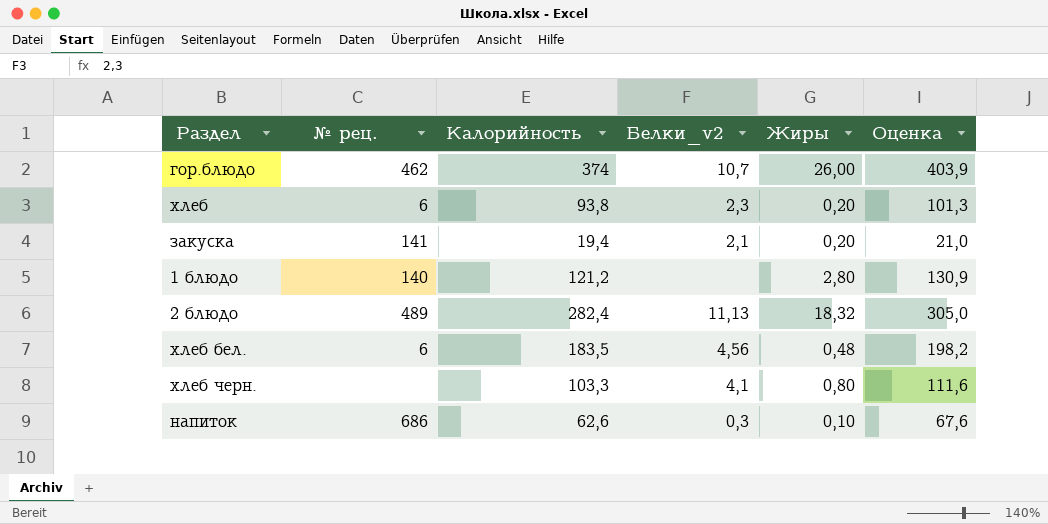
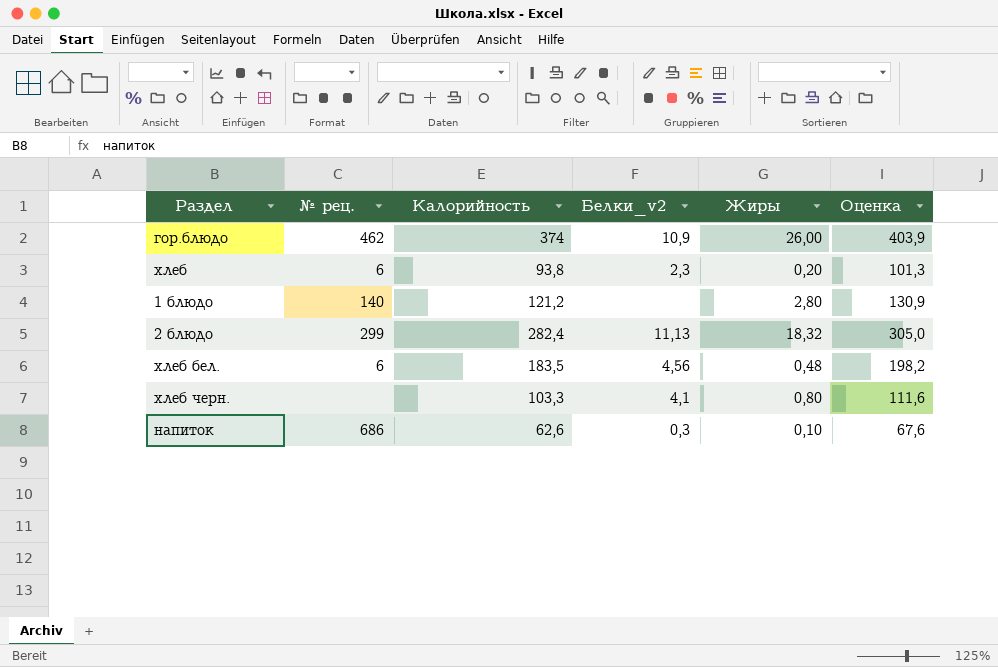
row закуска: 141 | 19,4 | 2,1 | 0,20 | 21,0 -> none
гор.блюдо | Белки_v2: 10,7 -> 10,9
2 блюдо | № рец.: 489 -> 299

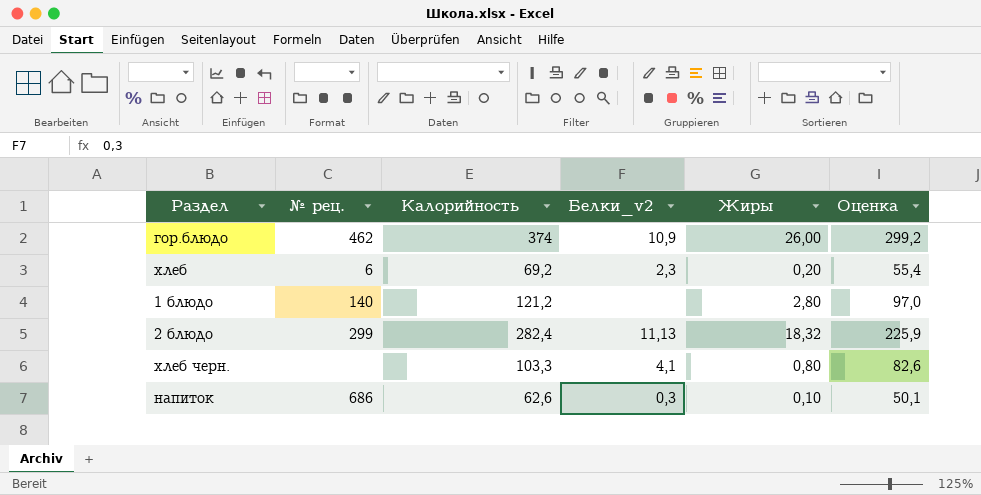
column Оценка | formula: [Калорийность] * 1,08 -> [Калорийность] * 0,8
row хлеб бел.: 6 | 183,5 | 4,56 | 0,48 | 198,2 -> none
хлеб | Калорийность: 93,8 -> 69,2

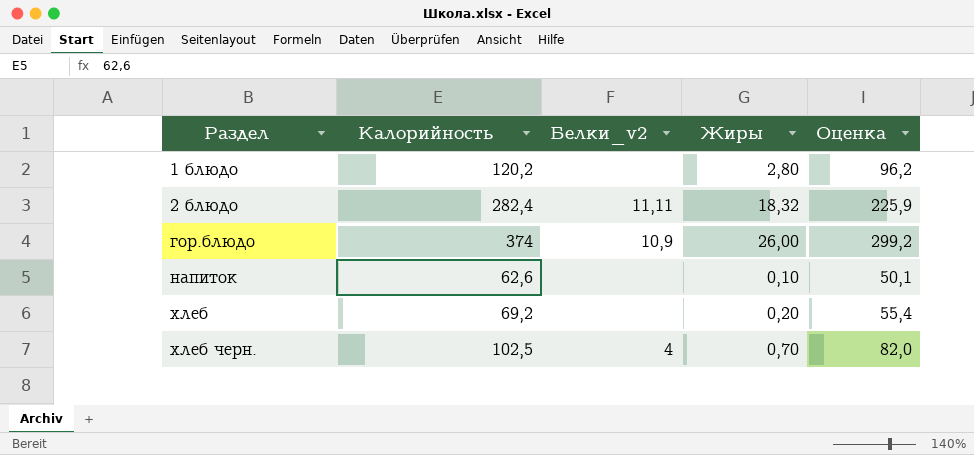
row order: none -> Раздел ascending
column № рец. | position: 2 -> none
1 блюдо | Калорийность: 121,2 -> 120,2
1 блюдо | Оценка: 97,0 -> 96,2
2 блюдо | Белки_v2: 11,13 -> 11,11
напиток | Белки_v2: 0,3 -> none
хлеб | Белки_v2: 2,3 -> none
хлеб черн. | Калорийность: 103,3 -> 102,5
хлеб черн. | Белки_v2: 4,1 -> 4
хлеб черн. | Жиры: 0,80 -> 0,70
хлеб черн. | Оценка: 82,6 -> 82,0

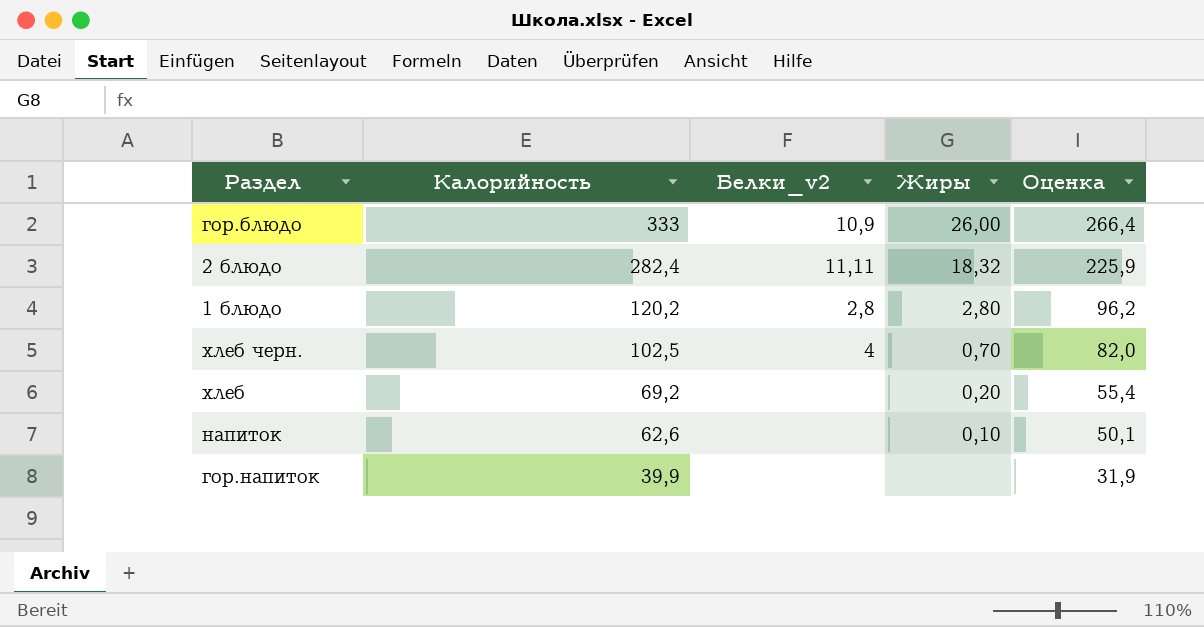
row order: Раздел ascending -> Калорийность descending
гор.блюдо | Калорийность: 374 -> 333
гор.блюдо | Оценка: 299,2 -> 266,4
1 блюдо | Белки_v2: none -> 2,8
row гор.напиток: none -> 39,9 | none | none | 31,9

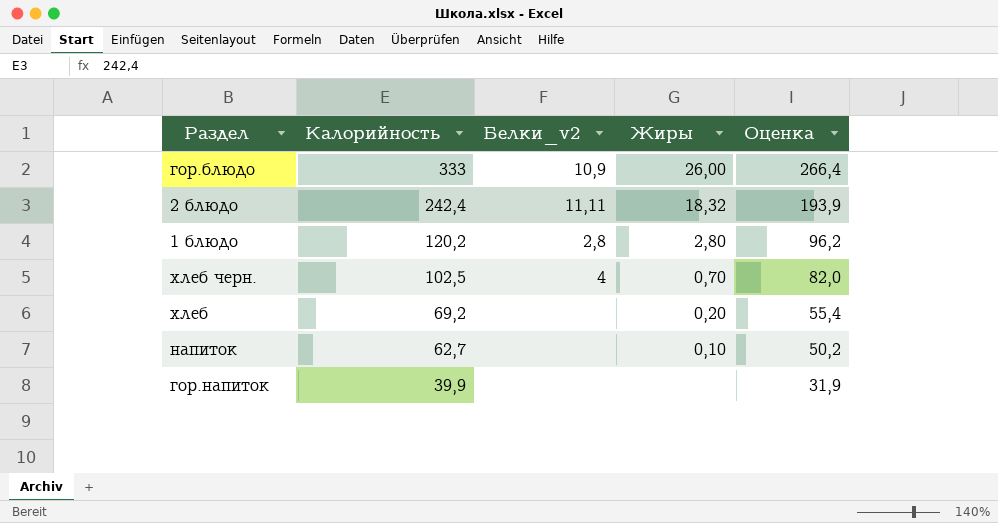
2 блюдо | Калорийность: 282,4 -> 242,4
2 блюдо | Оценка: 225,9 -> 193,9
напиток | Калорийность: 62,6 -> 62,7
напиток | Оценка: 50,1 -> 50,2

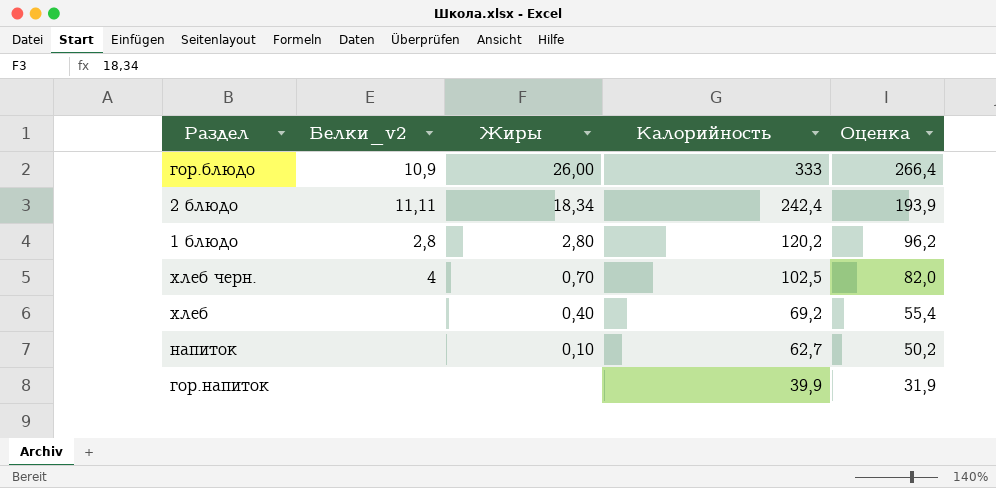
column Калорийность | position: 2 -> 4
2 блюдо | Жиры: 18,32 -> 18,34
хлеб | Жиры: 0,20 -> 0,40

